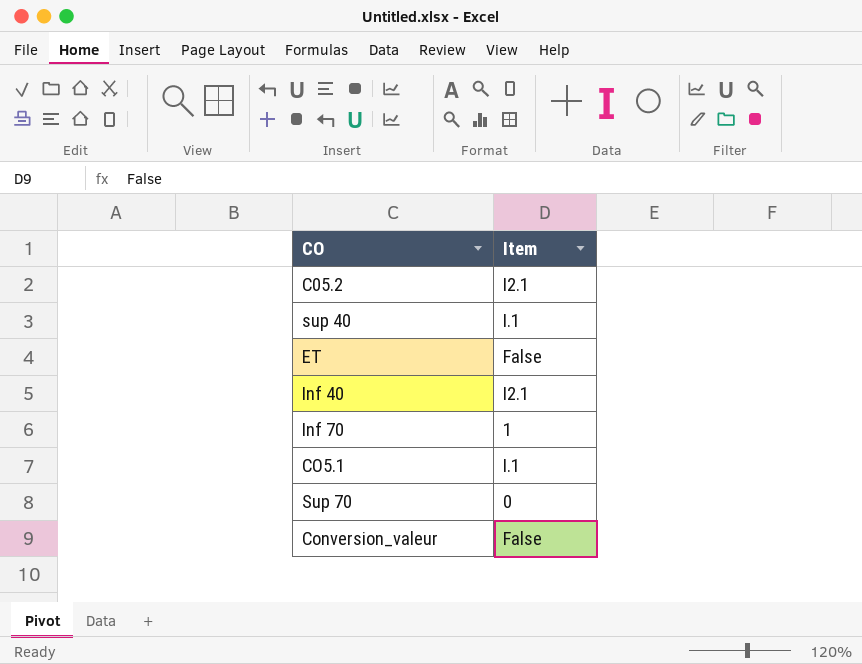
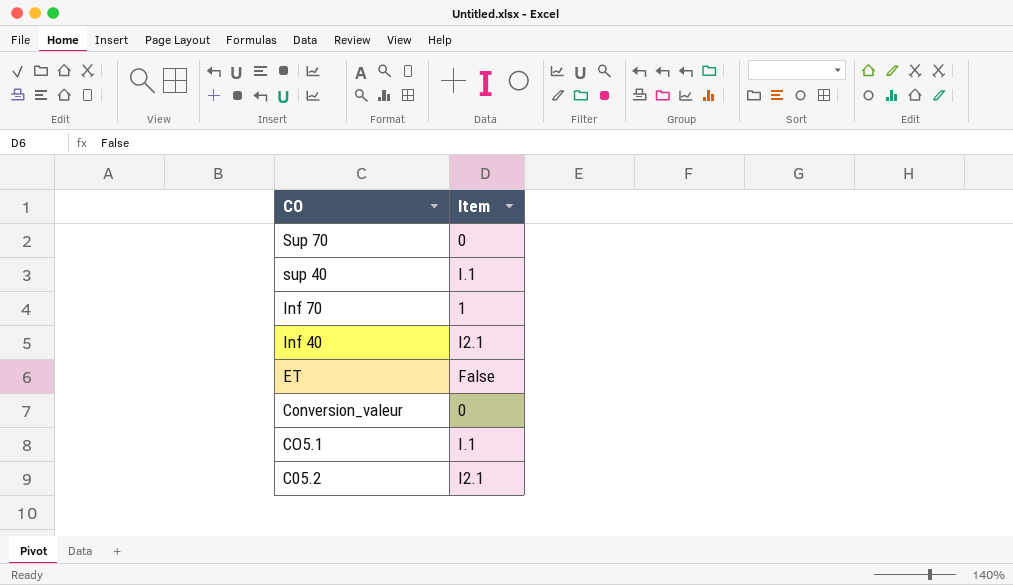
row order: none -> CO descending
Conversion_valeur | Item: False -> 0

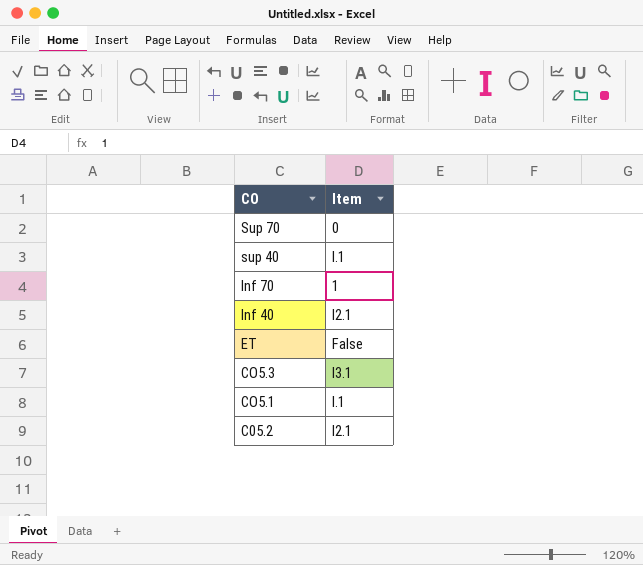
row Conversion_valeur: 0 -> none
row CO5.3: none -> I3.1

